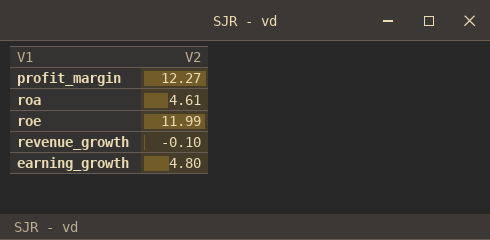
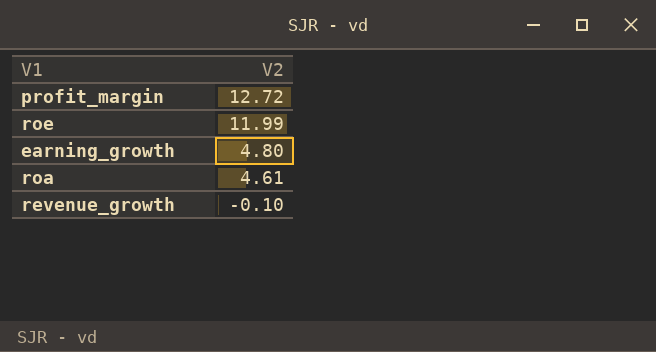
row order: none -> V2 descending
profit_margin | V2: 12.27 -> 12.72

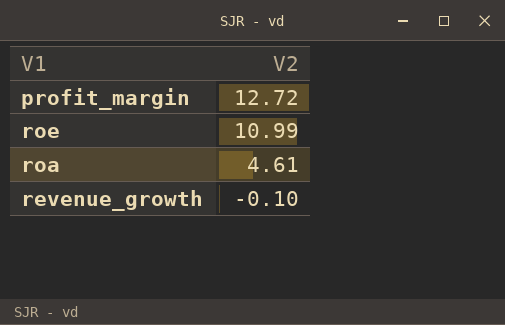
row earning_growth: 4.80 -> none
roe | V2: 11.99 -> 10.99

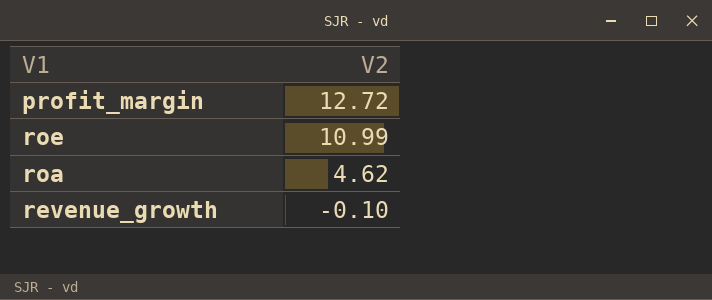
roa | V2: 4.61 -> 4.62

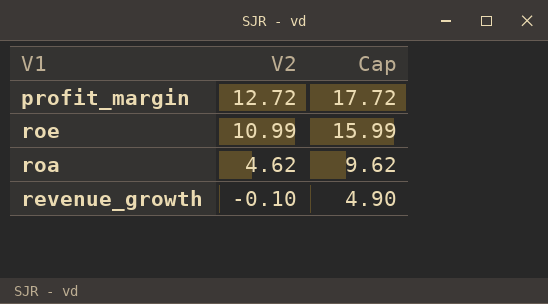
column Cap | formula: none -> [V2] + 5

